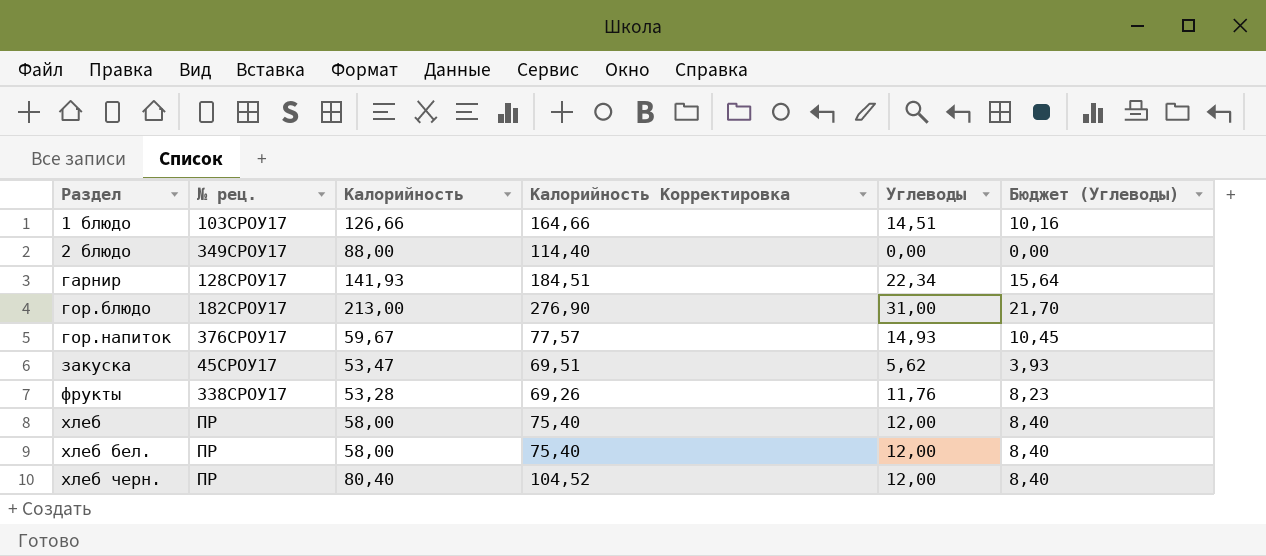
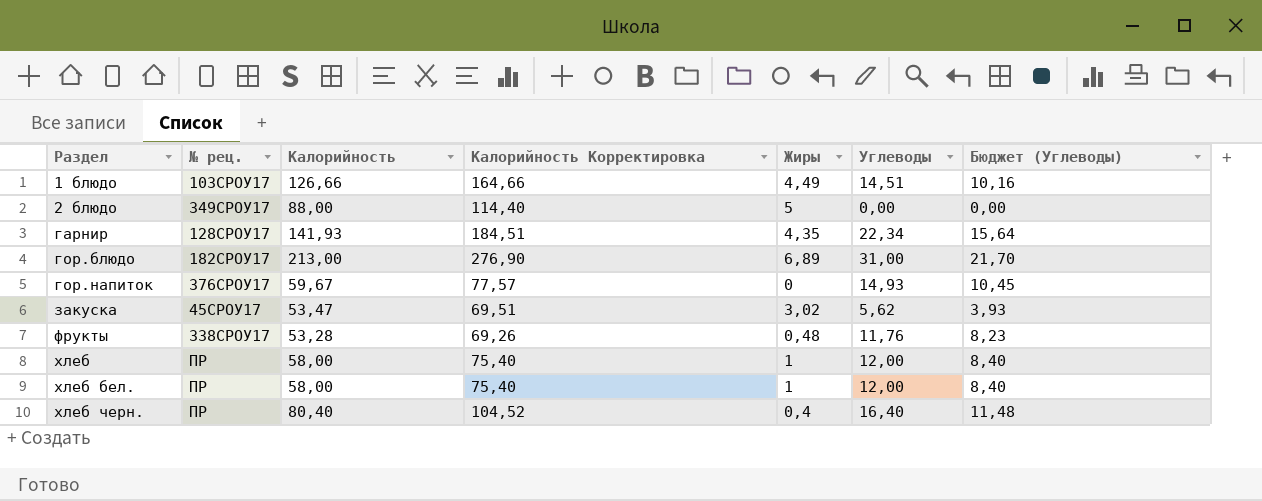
column Жиры | position: none -> 5
хлеб черн. | Углеводы: 12,00 -> 16,40
хлеб черн. | Бюджет (Углеводы): 8,40 -> 11,48

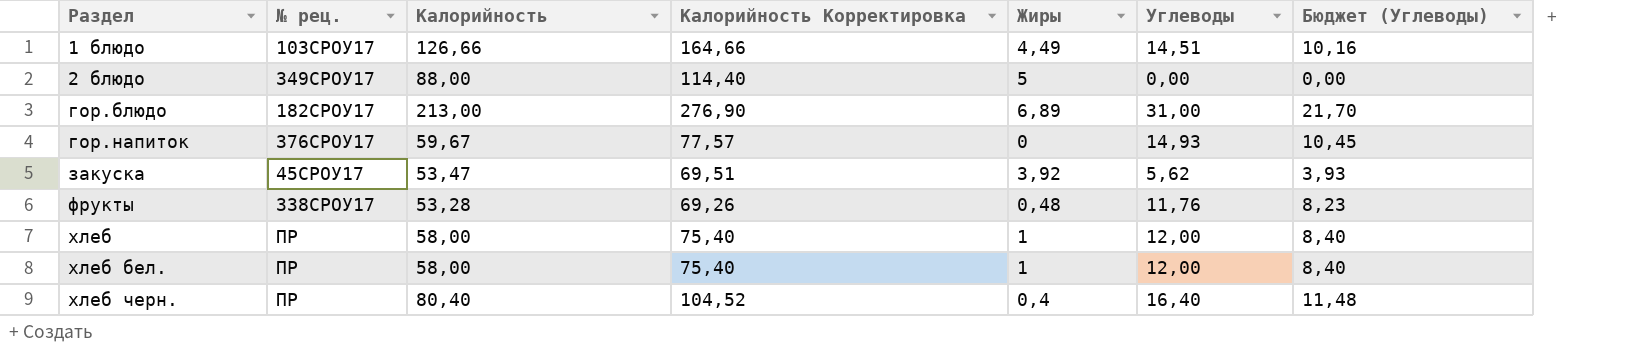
row гарнир: 128СРОУ17 | 141,93 | 184,51 | 4,35 | 22,34 | 15,64 -> none
закуска | Жиры: 3,02 -> 3,92

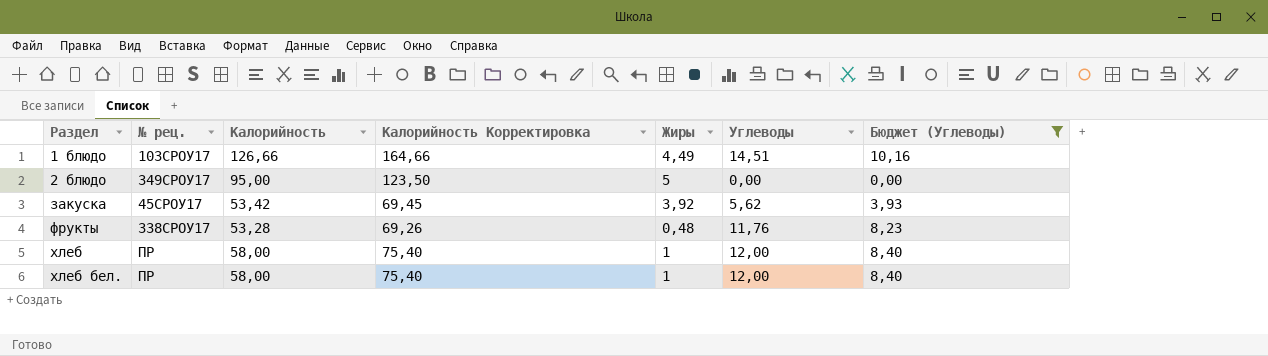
filter: none -> Бюджет (Углеводы) <= 10,16
2 блюдо | Калорийность: 88,00 -> 95,00
2 блюдо | Калорийность Корректировка: 114,40 -> 123,50
закуска | Калорийность: 53,47 -> 53,42
закуска | Калорийность Корректировка: 69,51 -> 69,45

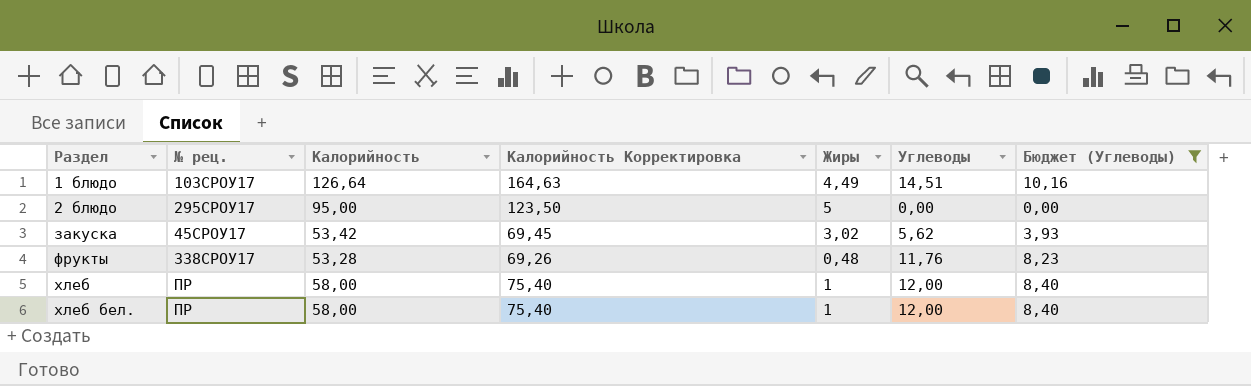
1 блюдо | Калорийность: 126,66 -> 126,64
1 блюдо | Калорийность Корректировка: 164,66 -> 164,63
2 блюдо | № рец.: 349СРОУ17 -> 295СРОУ17
закуска | Жиры: 3,92 -> 3,02

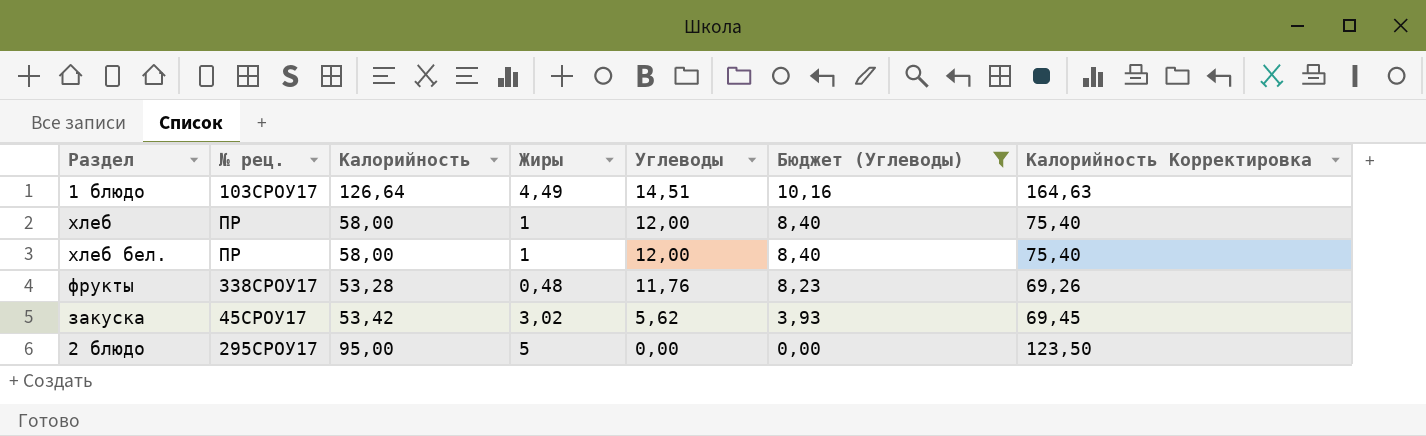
row order: Раздел ascending -> Углеводы descending
column Калорийность Корректировка | position: 4 -> 7

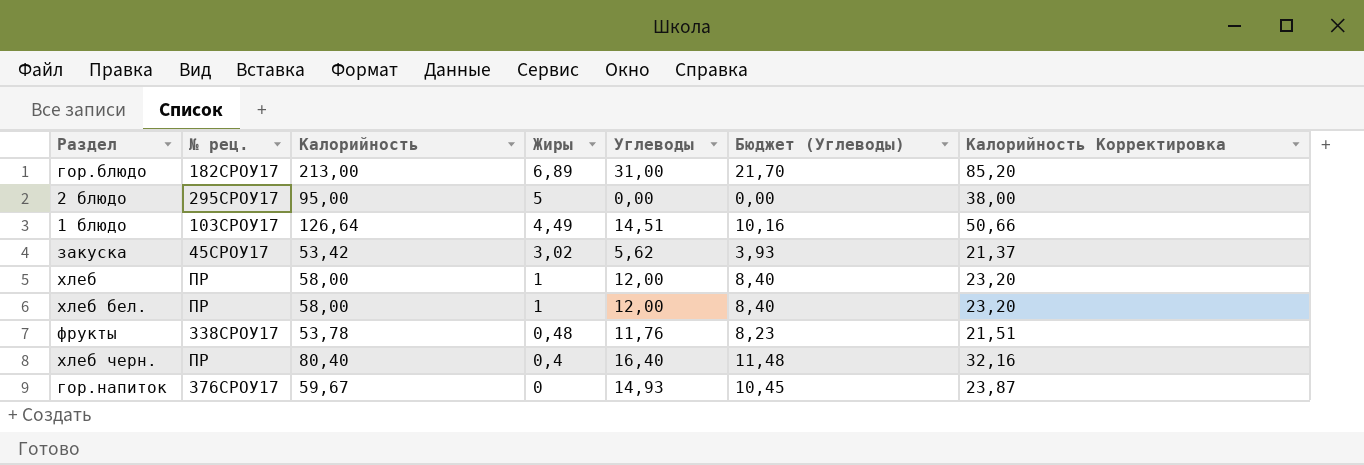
filter: Бюджет (Углеводы) <= 10,16 -> none
row order: Углеводы descending -> Жиры descending
column Калорийность Корректировка | formula: [Калорийность] * 1,3 -> [Калорийность] * 0,4
фрукты | Калорийность: 53,28 -> 53,78

